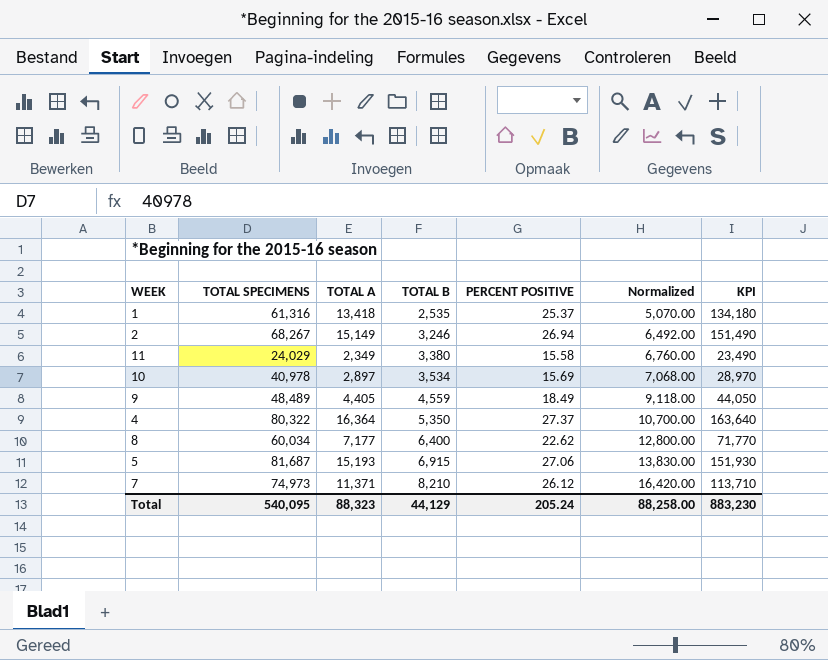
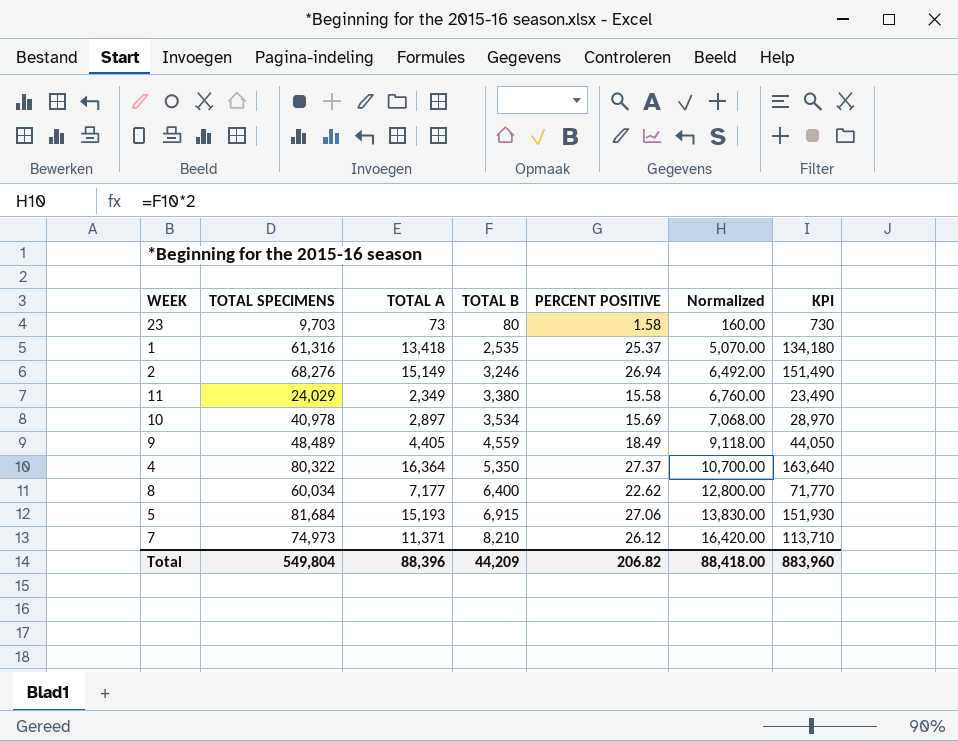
row 23: none -> 9,703 | 73 | 80 | 1.58 | 160.00 | 730
2 | TOTAL SPECIMENS: 68,267 -> 68,276
5 | TOTAL SPECIMENS: 81,687 -> 81,684
Total | TOTAL SPECIMENS: 540,095 -> 549,804
Total | TOTAL A: 88,323 -> 88,396
Total | TOTAL B: 44,129 -> 44,209
Total | PERCENT POSITIVE: 205.24 -> 206.82
Total | Normalized: 88,258.00 -> 88,418.00
Total | KPI: 883,230 -> 883,960

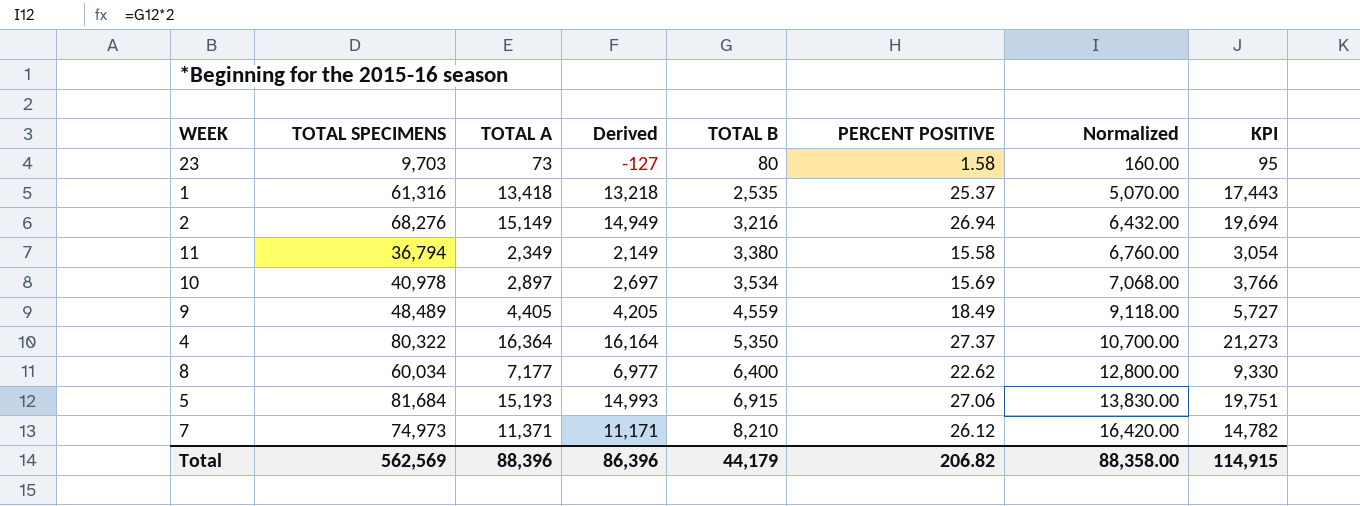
column Derived | formula: none -> [TOTAL A] - 200
column KPI | formula: [TOTAL A] * 10 -> [TOTAL A] * 1.3
2 | TOTAL B: 3,246 -> 3,216
2 | Normalized: 6,492.00 -> 6,432.00
11 | TOTAL SPECIMENS: 24,029 -> 36,794
Total | TOTAL SPECIMENS: 549,804 -> 562,569
Total | TOTAL B: 44,209 -> 44,179
Total | Normalized: 88,418.00 -> 88,358.00
Total | KPI: 883,960 -> 114,915

